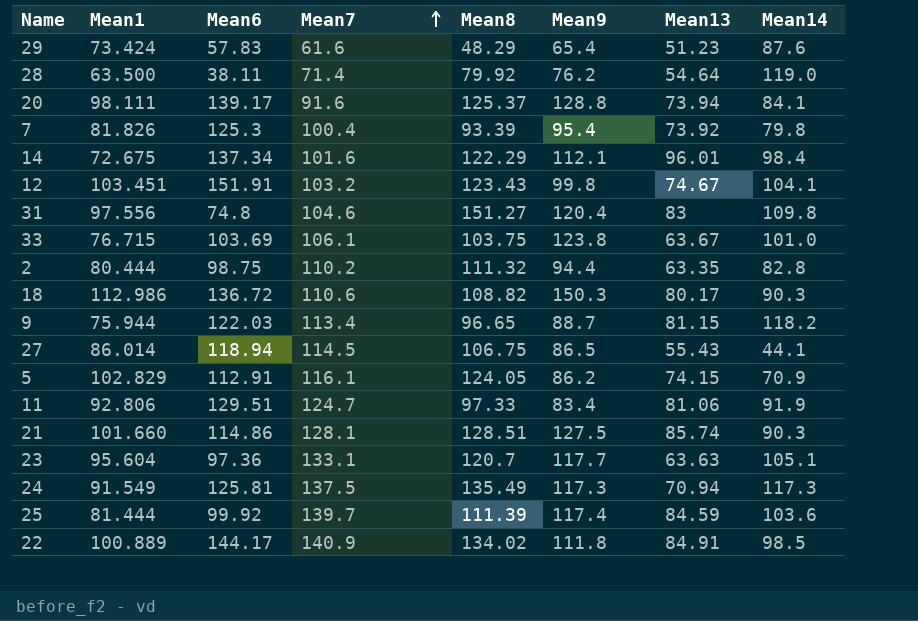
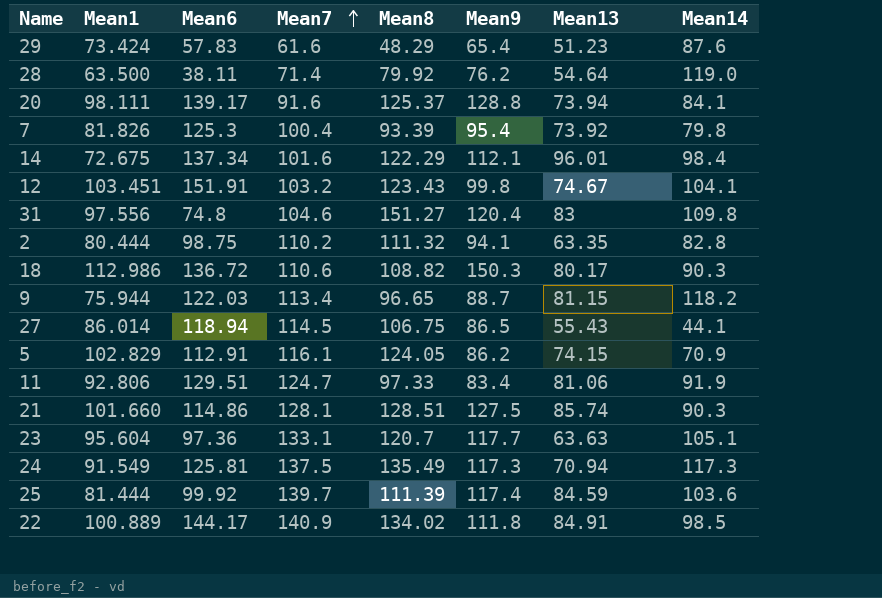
row 33: 76.715 | 103.69 | 106.1 | 103.75 | 123.8 | 63.67 | 101.0 -> none
2 | Mean9: 94.4 -> 94.1

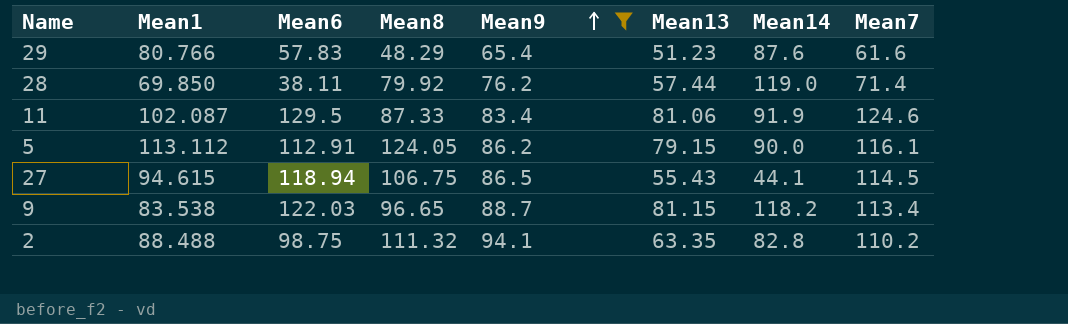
filter: none -> Mean9 <= 94.1
row order: Mean7 ascending -> Mean9 ascending
column Mean7 | position: 4 -> 8
29 | Mean1: 73.424 -> 80.766
28 | Mean1: 63.500 -> 69.850
28 | Mean13: 54.64 -> 57.44
11 | Mean1: 92.806 -> 102.087
11 | Mean6: 129.51 -> 129.5
11 | Mean8: 97.33 -> 87.33
11 | Mean7: 124.7 -> 124.6
5 | Mean1: 102.829 -> 113.112
5 | Mean13: 74.15 -> 79.15
5 | Mean14: 70.9 -> 90.0
27 | Mean1: 86.014 -> 94.615
9 | Mean1: 75.944 -> 83.538
2 | Mean1: 80.444 -> 88.488

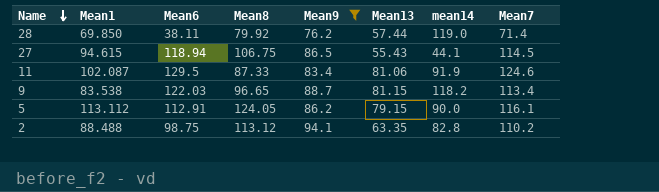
row order: Mean9 ascending -> Name descending
column name: Mean14 -> mean14
row 29: 80.766 | 57.83 | 48.29 | 65.4 | 51.23 | 87.6 | 61.6 -> none
2 | Mean8: 111.32 -> 113.12

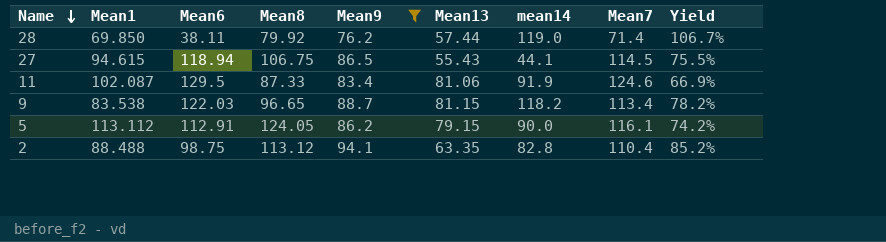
column Yield | formula: none -> [Mean9] / [Mean7]
2 | Mean7: 110.2 -> 110.4

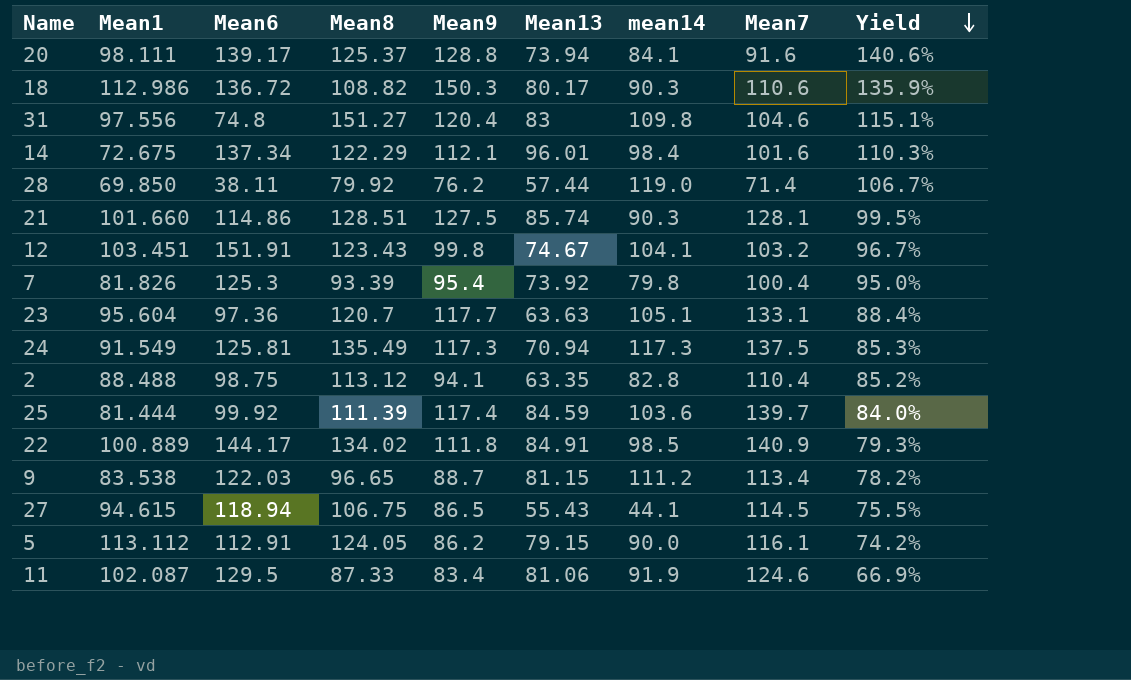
filter: Mean9 <= 94.1 -> none
row order: Name descending -> Yield descending
9 | mean14: 118.2 -> 111.2

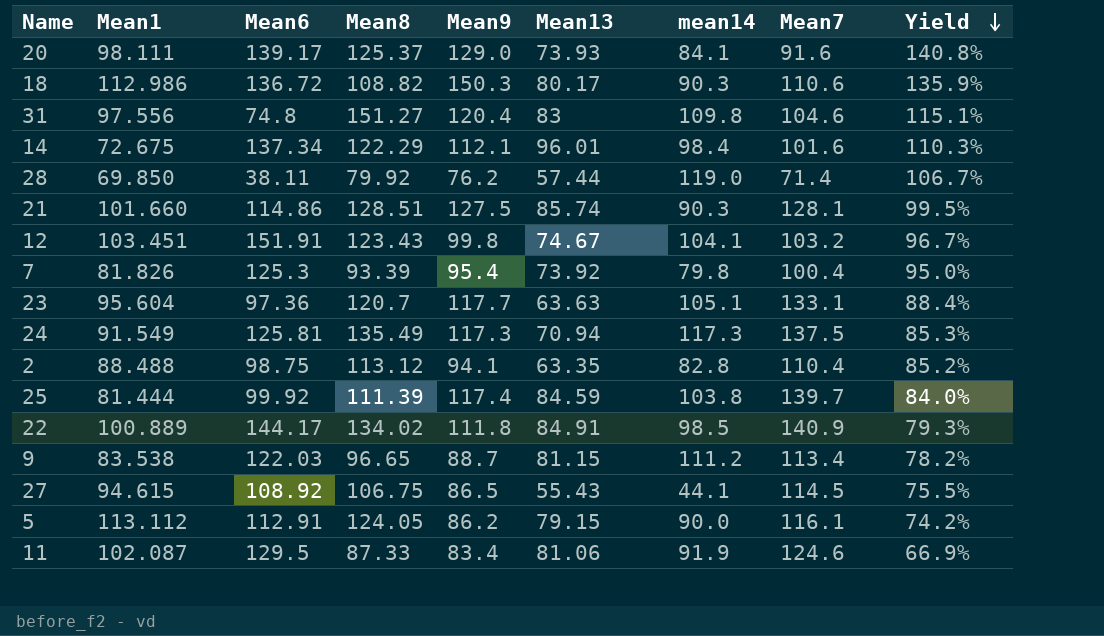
20 | Mean9: 128.8 -> 129.0
20 | Mean13: 73.94 -> 73.93
20 | Yield: 140.6% -> 140.8%
25 | mean14: 103.6 -> 103.8
27 | Mean6: 118.94 -> 108.92

